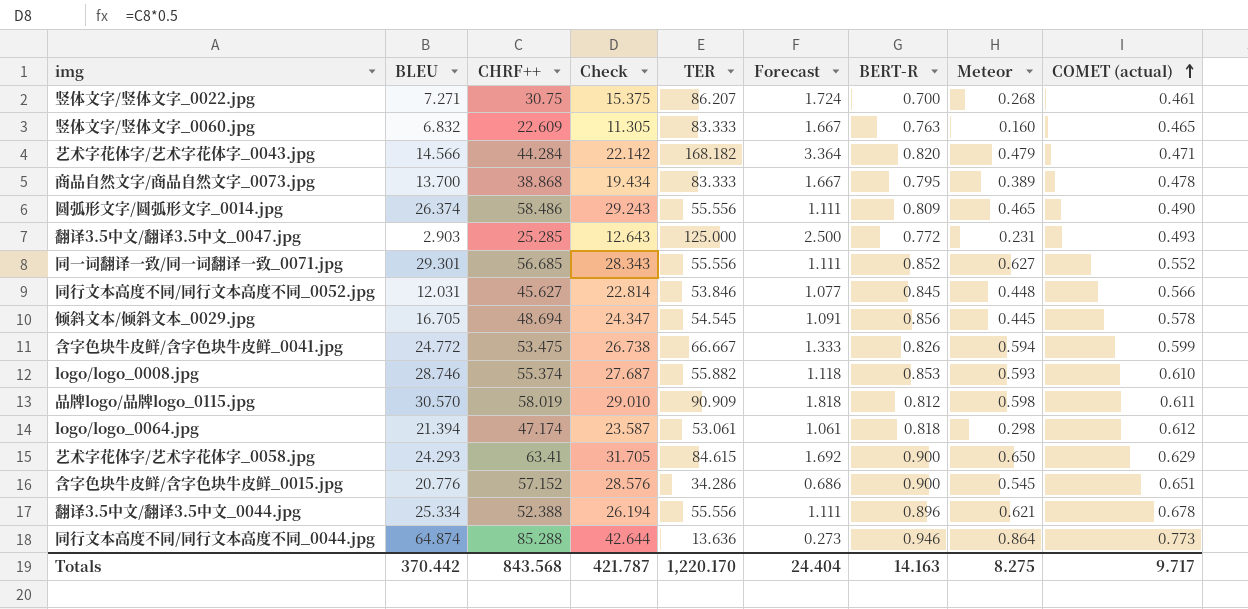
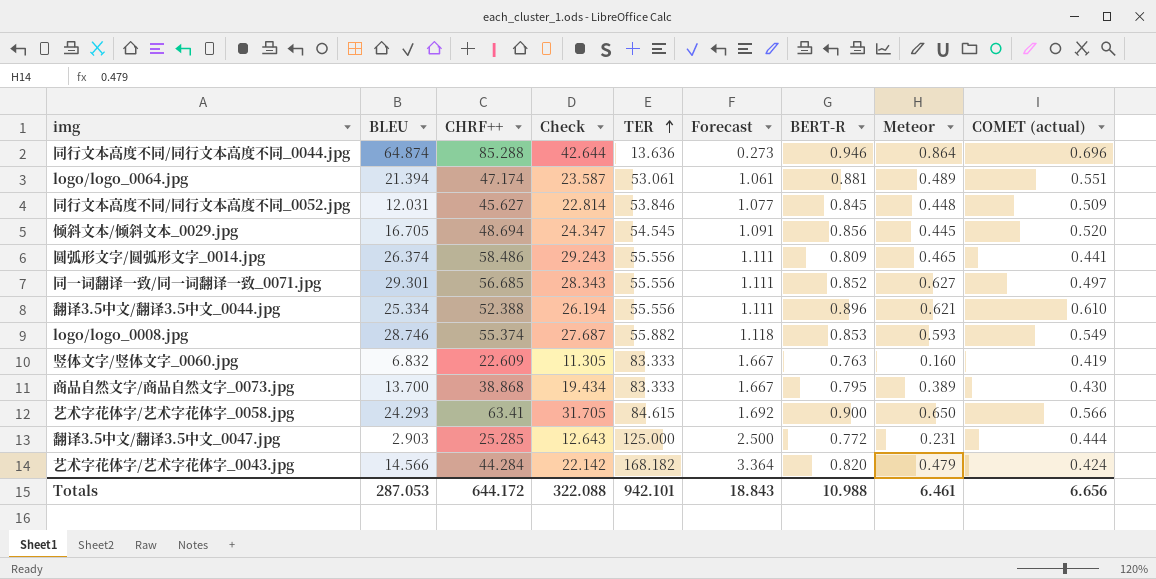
row order: COMET (actual) ascending -> TER ascending
row 竖体文字/竖体文字_0022.jpg: 7.271 | 30.75 | 15.375 | 86.207 | 1.724 | 0.700 | 0.268 | 0.461 -> none
row 含字色块牛皮鲜/含字色块牛皮鲜_0041.jpg: 24.772 | 53.475 | 26.738 | 66.667 | 1.333 | 0.826 | 0.594 | 0.599 -> none
row 品牌logo/品牌logo_0115.jpg: 30.570 | 58.019 | 29.010 | 90.909 | 1.818 | 0.812 | 0.598 | 0.611 -> none
row 含字色块牛皮鲜/含字色块牛皮鲜_0015.jpg: 20.776 | 57.152 | 28.576 | 34.286 | 0.686 | 0.900 | 0.545 | 0.651 -> none
同行文本高度不同/同行文本高度不同_0044.jpg | COMET (actual): 0.773 -> 0.696
logo/logo_0064.jpg | BERT-R: 0.818 -> 0.881
logo/logo_0064.jpg | Meteor: 0.298 -> 0.489
logo/logo_0064.jpg | COMET (actual): 0.612 -> 0.551
同行文本高度不同/同行文本高度不同_0052.jpg | COMET (actual): 0.566 -> 0.509
倾斜文本/倾斜文本_0029.jpg | COMET (actual): 0.578 -> 0.520
圆弧形文字/圆弧形文字_0014.jpg | COMET (actual): 0.490 -> 0.441
同一词翻译一致/同一词翻译一致_0071.jpg | COMET (actual): 0.552 -> 0.497
翻译3.5中文/翻译3.5中文_0044.jpg | COMET (actual): 0.678 -> 0.610
logo/logo_0008.jpg | COMET (actual): 0.610 -> 0.549
竖体文字/竖体文字_0060.jpg | COMET (actual): 0.465 -> 0.419
商品自然文字/商品自然文字_0073.jpg | COMET (actual): 0.478 -> 0.430
艺术字花体字/艺术字花体字_0058.jpg | COMET (actual): 0.629 -> 0.566
翻译3.5中文/翻译3.5中文_0047.jpg | COMET (actual): 0.493 -> 0.444
艺术字花体字/艺术字花体字_0043.jpg | COMET (actual): 0.471 -> 0.424
Totals | BLEU: 370.442 -> 287.053
Totals | CHRF++: 843.568 -> 644.172
Totals | Check: 421.787 -> 322.088
Totals | TER: 1,220.170 -> 942.101
Totals | Forecast: 24.404 -> 18.843
Totals | BERT-R: 14.163 -> 10.988
Totals | Meteor: 8.275 -> 6.461
Totals | COMET (actual): 9.717 -> 6.656

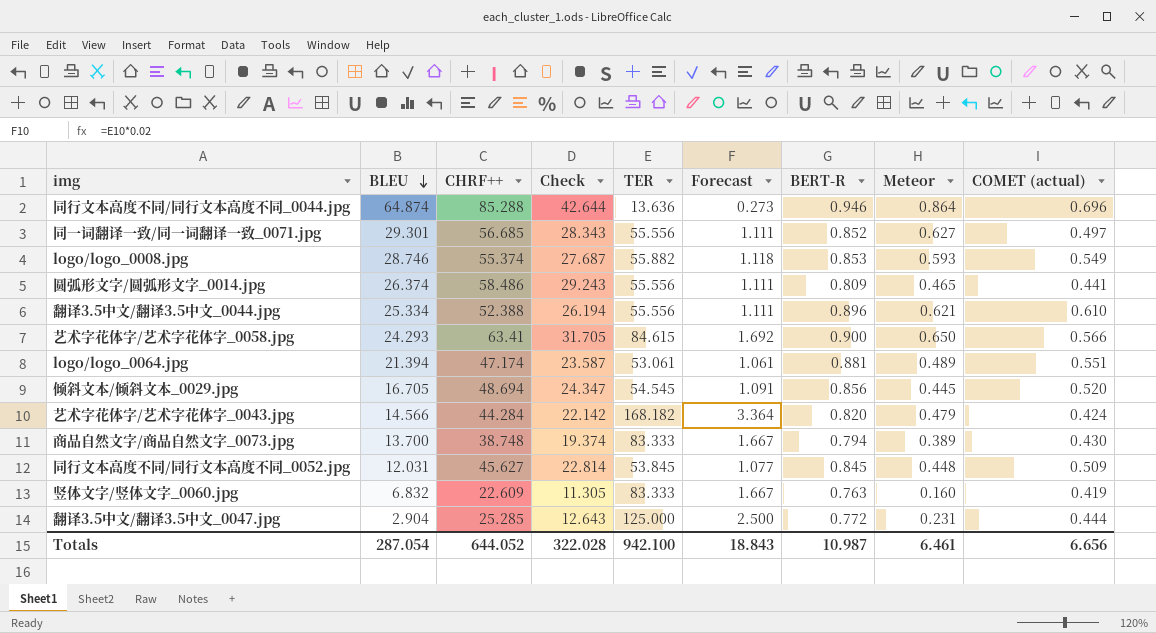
row order: TER ascending -> BLEU descending
商品自然文字/商品自然文字_0073.jpg | CHRF++: 38.868 -> 38.748
商品自然文字/商品自然文字_0073.jpg | Check: 19.434 -> 19.374
商品自然文字/商品自然文字_0073.jpg | BERT-R: 0.795 -> 0.794
同行文本高度不同/同行文本高度不同_0052.jpg | TER: 53.846 -> 53.845
翻译3.5中文/翻译3.5中文_0047.jpg | BLEU: 2.903 -> 2.904
Totals | BLEU: 287.053 -> 287.054
Totals | CHRF++: 644.172 -> 644.052
Totals | Check: 322.088 -> 322.028
Totals | TER: 942.101 -> 942.100
Totals | BERT-R: 10.988 -> 10.987

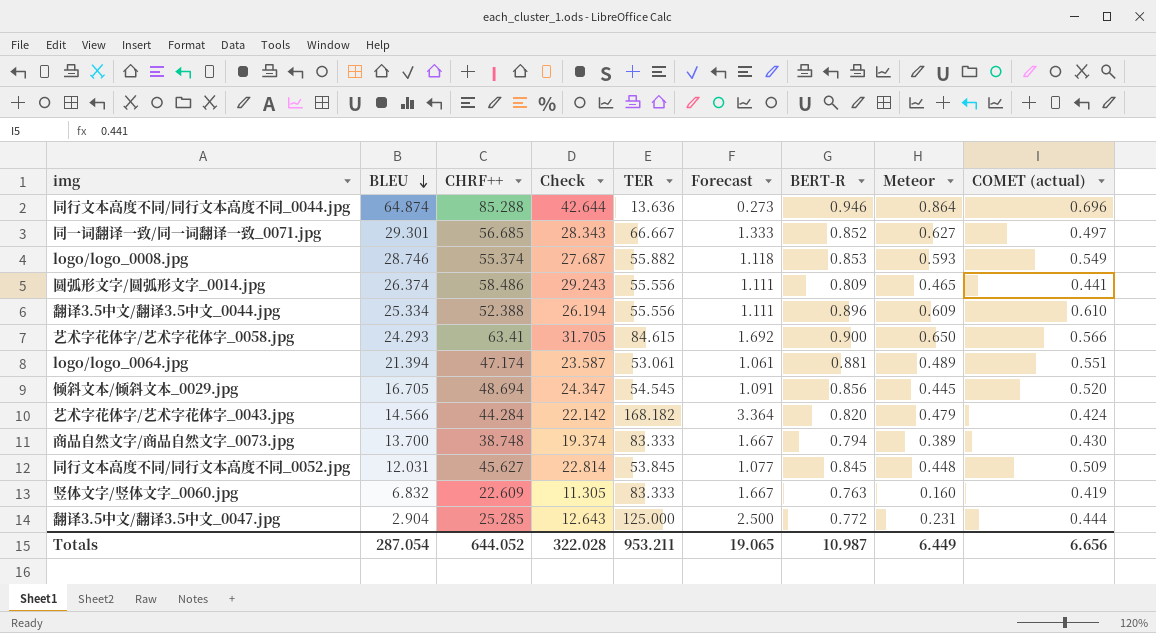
同一词翻译一致/同一词翻译一致_0071.jpg | TER: 55.556 -> 66.667
同一词翻译一致/同一词翻译一致_0071.jpg | Forecast: 1.111 -> 1.333
翻译3.5中文/翻译3.5中文_0044.jpg | Meteor: 0.621 -> 0.609
Totals | TER: 942.100 -> 953.211
Totals | Forecast: 18.843 -> 19.065
Totals | Meteor: 6.461 -> 6.449

